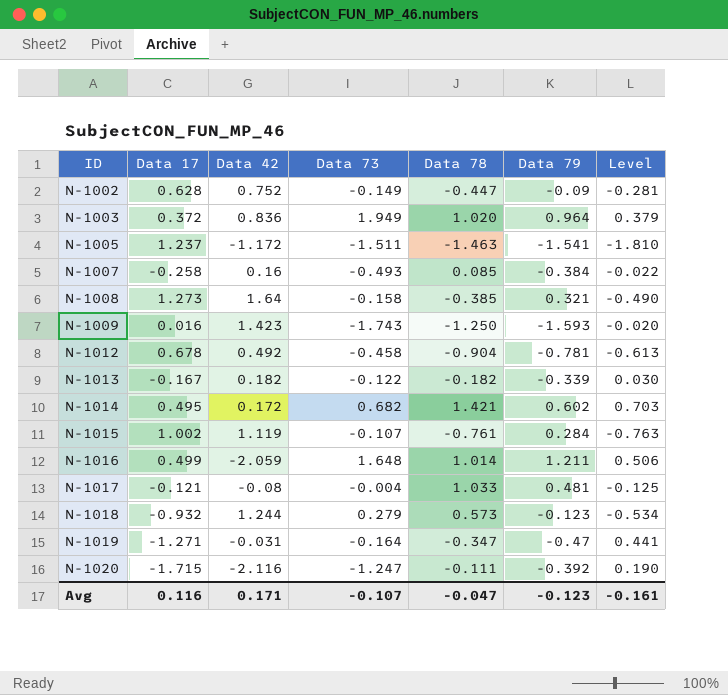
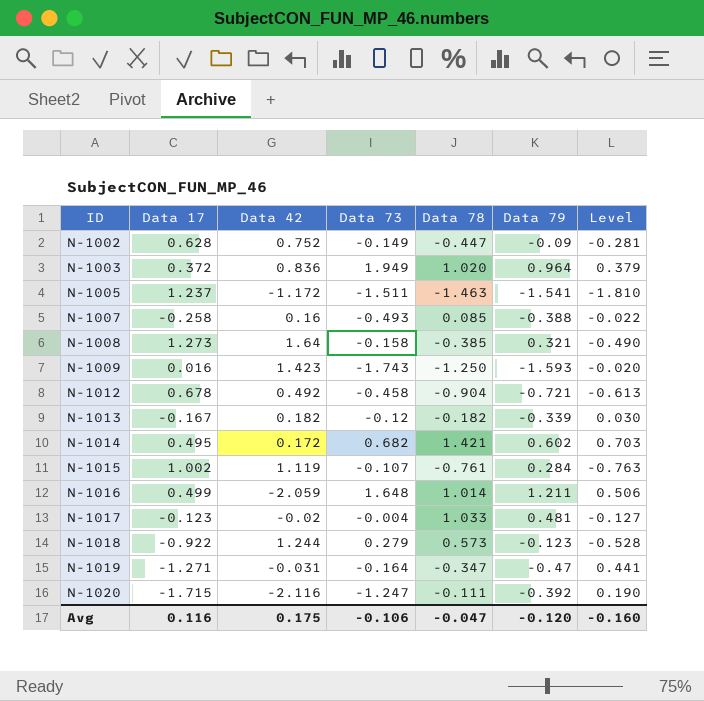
N-1007 | Data 79: -0.384 -> -0.388
N-1012 | Data 79: -0.781 -> -0.721
N-1013 | Data 73: -0.122 -> -0.12
N-1017 | Data 17: -0.121 -> -0.123
N-1017 | Data 42: -0.08 -> -0.02
N-1017 | Level: -0.125 -> -0.127
N-1018 | Data 17: -0.932 -> -0.922
N-1018 | Level: -0.534 -> -0.528
Avg | Data 42: 0.171 -> 0.175
Avg | Data 73: -0.107 -> -0.106
Avg | Data 79: -0.123 -> -0.120
Avg | Level: -0.161 -> -0.160

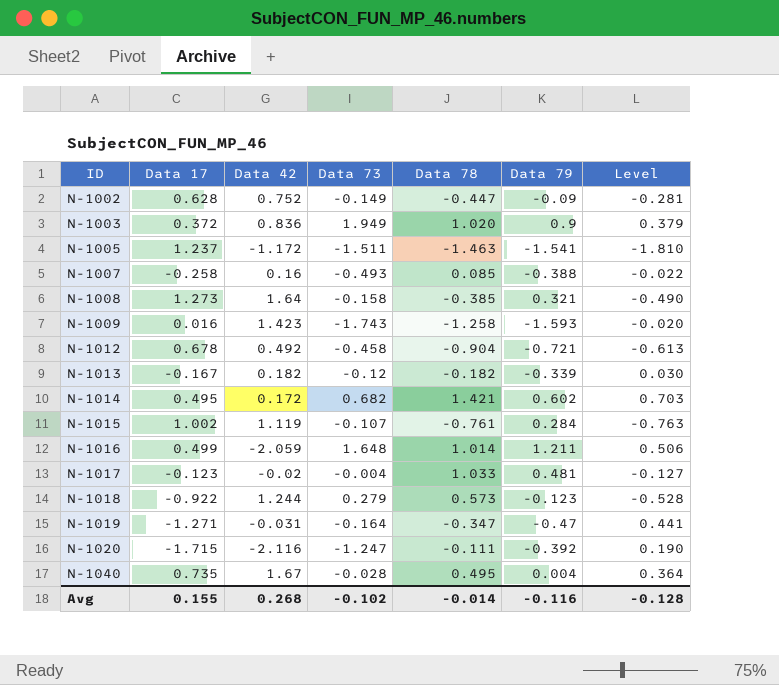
N-1003 | Data 79: 0.964 -> 0.9
N-1009 | Data 78: -1.250 -> -1.258
row N-1040: none -> 0.735 | 1.67 | -0.028 | 0.495 | 0.004 | 0.364
Avg | Data 17: 0.116 -> 0.155
Avg | Data 42: 0.175 -> 0.268
Avg | Data 73: -0.106 -> -0.102
Avg | Data 78: -0.047 -> -0.014
Avg | Data 79: -0.120 -> -0.116
Avg | Level: -0.160 -> -0.128

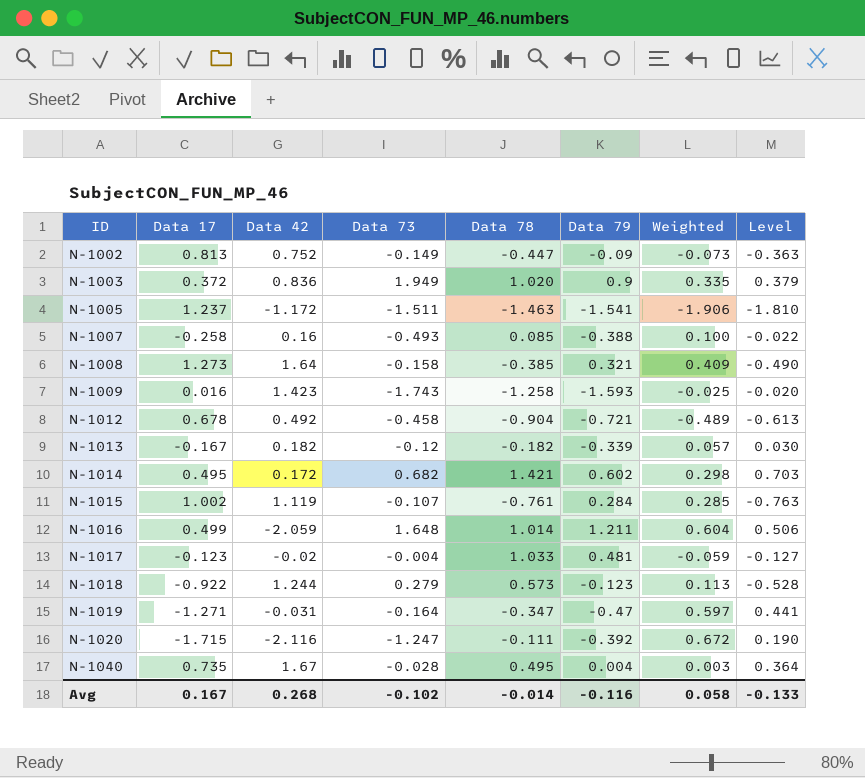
column Weighted | formula: none -> [Data 17] * [Data 79]
N-1002 | Data 17: 0.628 -> 0.813
N-1002 | Level: -0.281 -> -0.363
Avg | Data 17: 0.155 -> 0.167
Avg | Level: -0.128 -> -0.133

